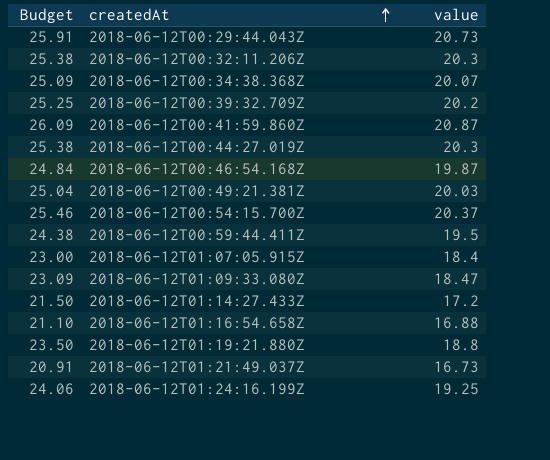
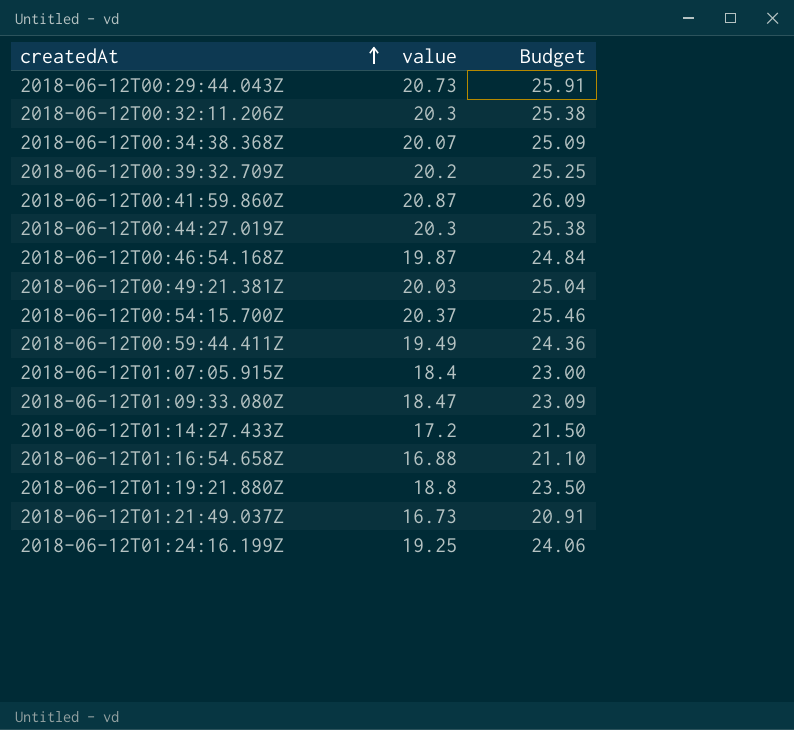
column Budget | position: 1 -> 3
2018-06-12T00:59:44.411Z | value: 19.5 -> 19.49
2018-06-12T00:59:44.411Z | Budget: 24.38 -> 24.36

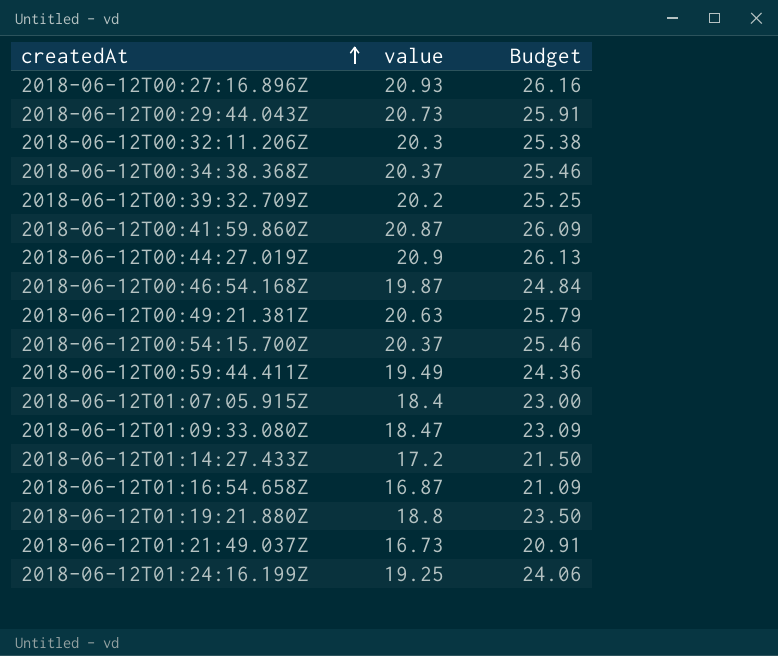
row 2018-06-12T00:27:16.896Z: none -> 20.93 | 26.16
2018-06-12T00:34:38.368Z | value: 20.07 -> 20.37
2018-06-12T00:34:38.368Z | Budget: 25.09 -> 25.46
2018-06-12T00:44:27.019Z | value: 20.3 -> 20.9
2018-06-12T00:44:27.019Z | Budget: 25.38 -> 26.13
2018-06-12T00:49:21.381Z | value: 20.03 -> 20.63
2018-06-12T00:49:21.381Z | Budget: 25.04 -> 25.79
2018-06-12T01:16:54.658Z | value: 16.88 -> 16.87
2018-06-12T01:16:54.658Z | Budget: 21.10 -> 21.09

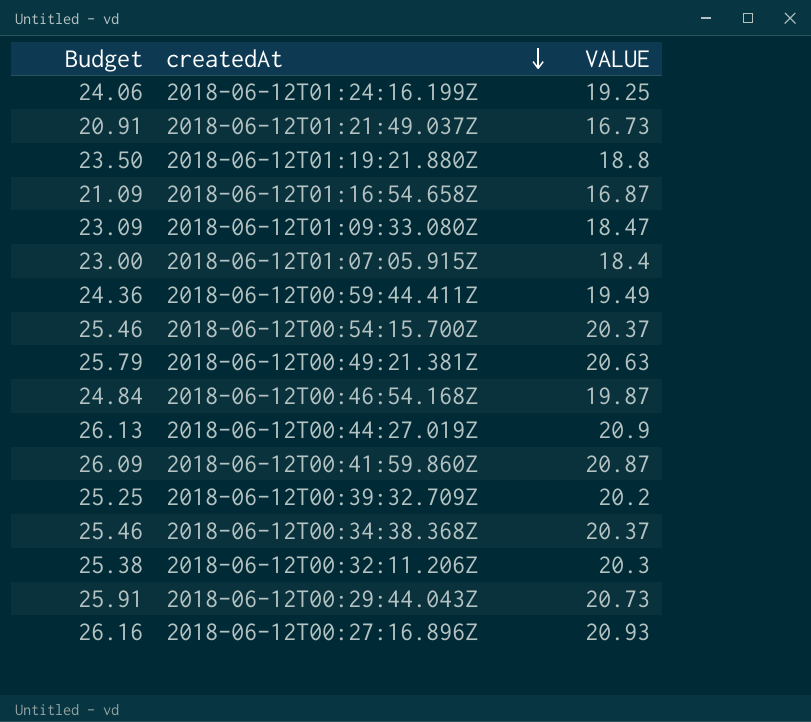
row order: createdAt ascending -> createdAt descending
column Budget | position: 3 -> 1
column name: value -> VALUE
row 2018-06-12T01:14:27.433Z: 17.2 | 21.50 -> none

